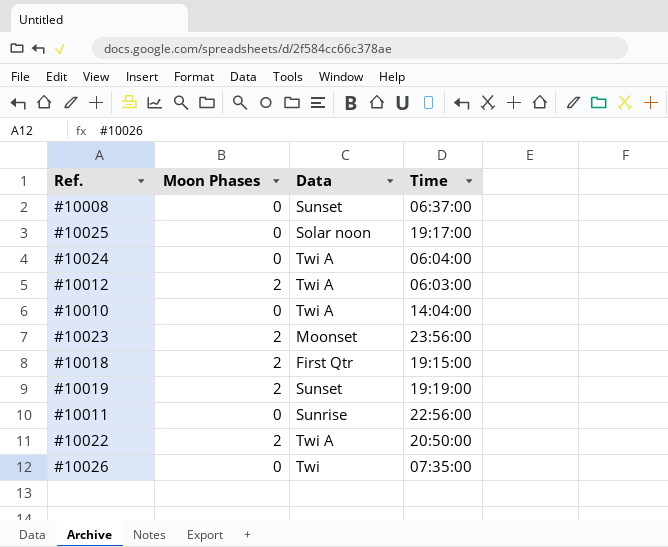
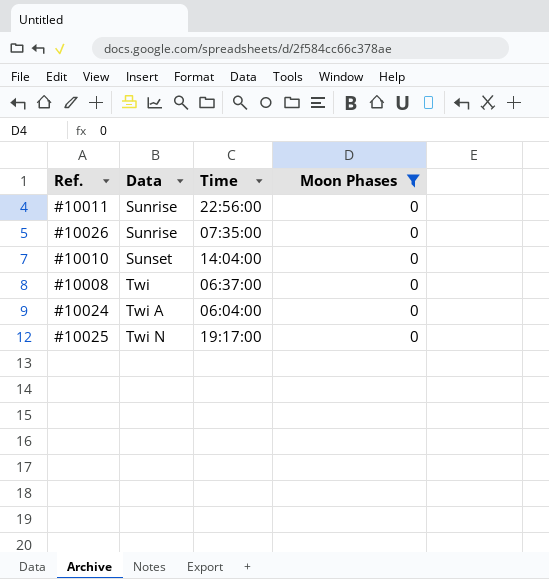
filter: none -> Moon Phases = 0
row order: none -> Data ascending
column Moon Phases | position: 2 -> 4
#10026 | Data: Twi -> Sunrise
#10010 | Data: Twi A -> Sunset
#10008 | Data: Sunset -> Twi
#10025 | Data: Solar noon -> Twi N

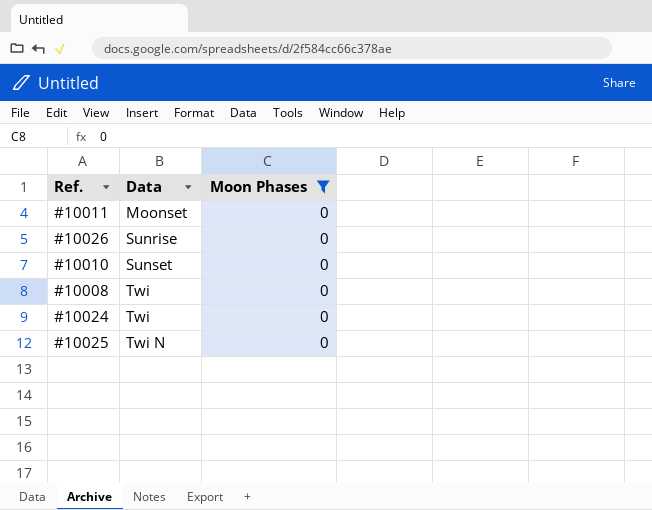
column Time | position: 3 -> none
#10011 | Data: Sunrise -> Moonset
#10024 | Data: Twi A -> Twi

